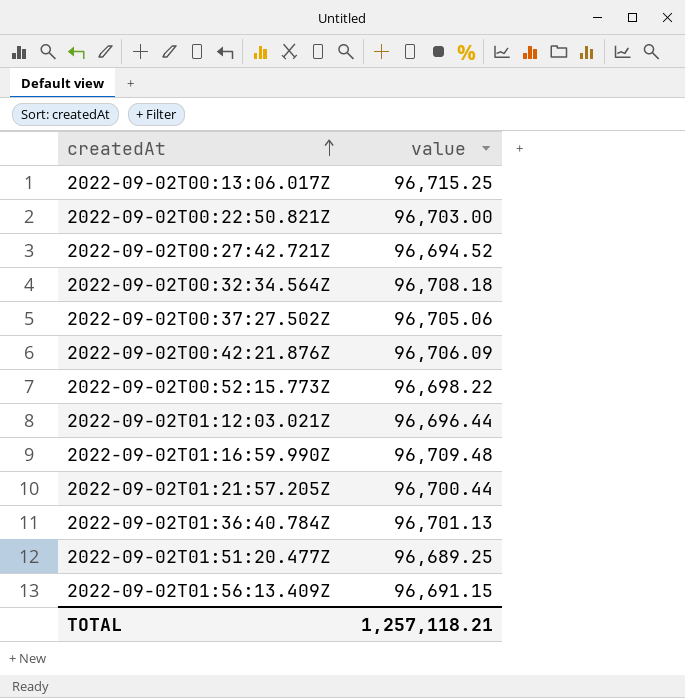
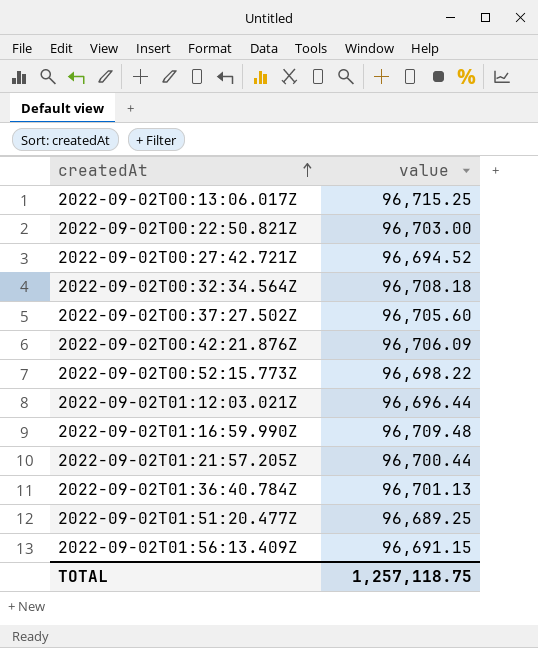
2022-09-02T00:37:27.502Z | value: 96,705.06 -> 96,705.60
TOTAL | value: 1,257,118.21 -> 1,257,118.75

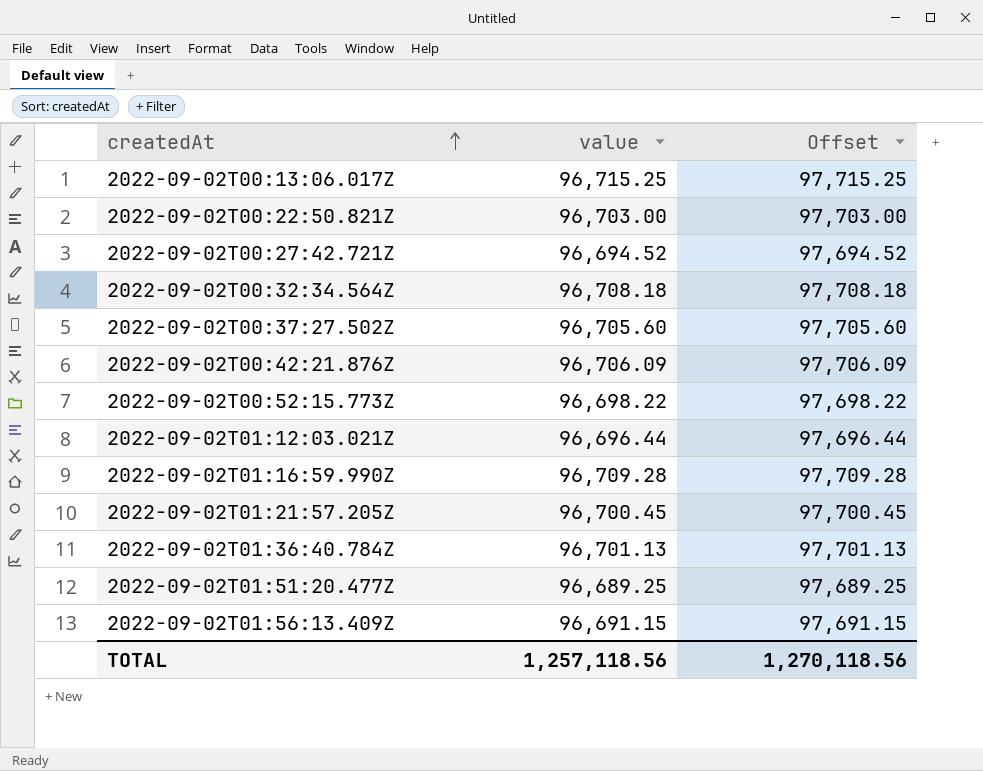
column Offset | formula: none -> [value] + 1000
2022-09-02T01:16:59.990Z | value: 96,709.48 -> 96,709.28
2022-09-02T01:21:57.205Z | value: 96,700.44 -> 96,700.45
TOTAL | value: 1,257,118.75 -> 1,257,118.56

